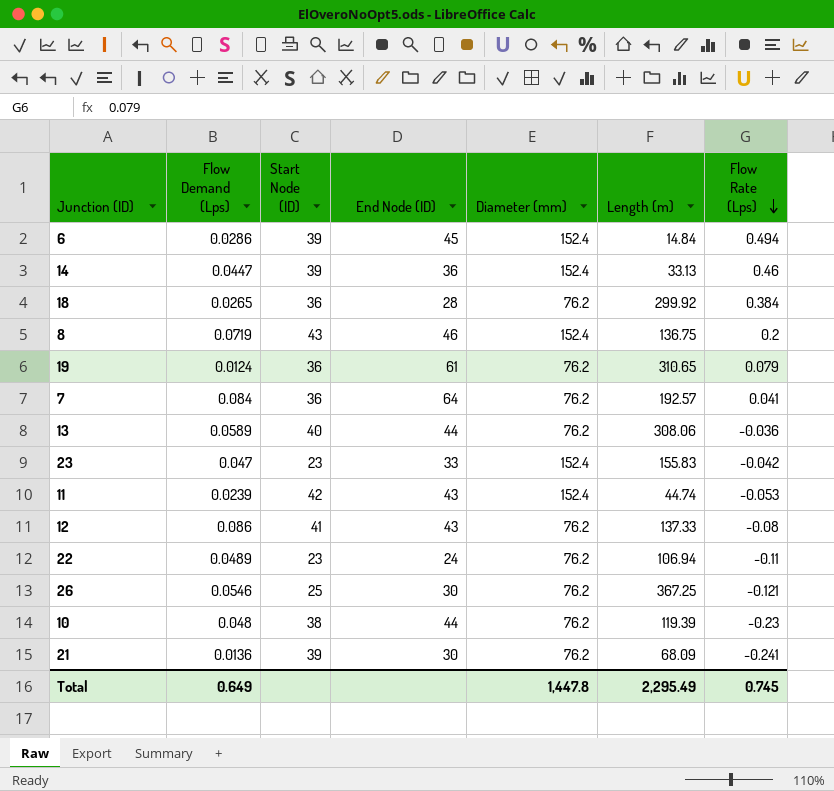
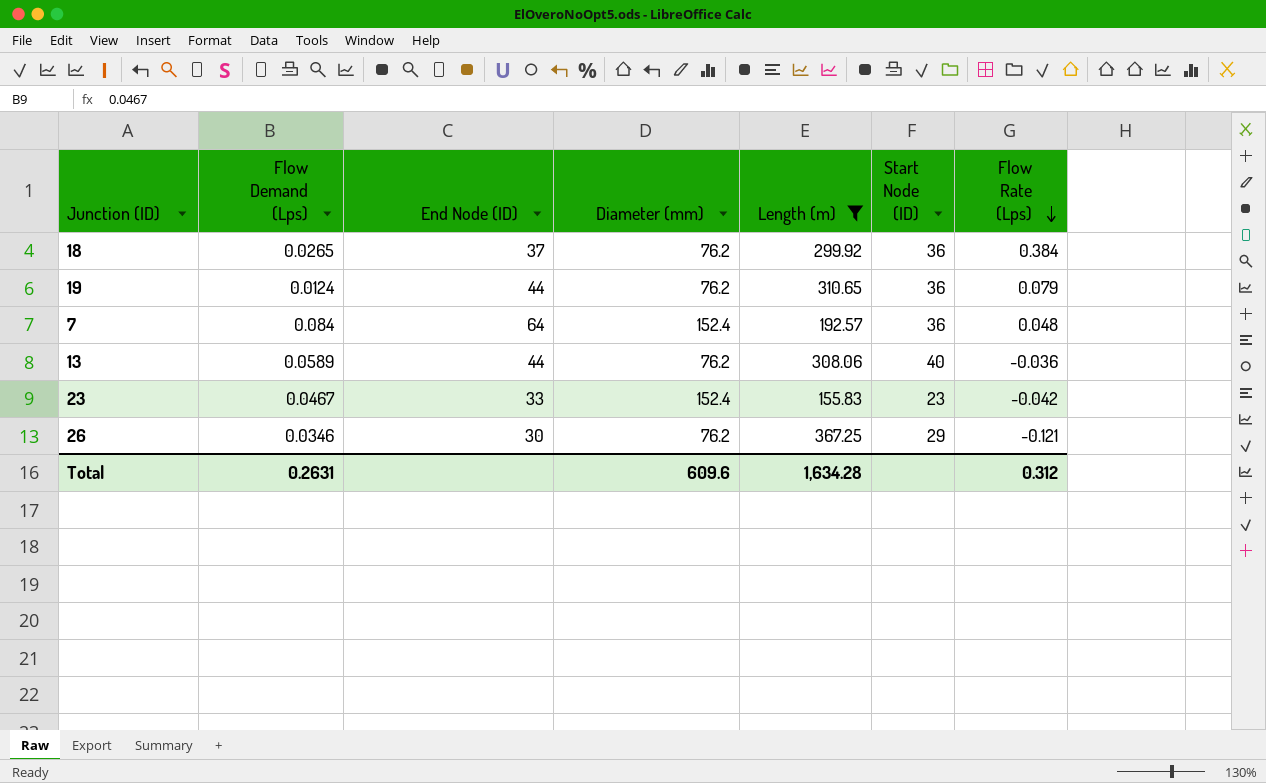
filter: none -> Length (m) >= 155.83
column Start Node (ID) | position: 3 -> 6
18 | End Node (ID): 28 -> 37
19 | End Node (ID): 61 -> 44
7 | Diameter (mm): 76.2 -> 152.4
7 | Flow Rate (Lps): 0.041 -> 0.048
23 | Flow Demand (Lps): 0.047 -> 0.0467
26 | Flow Demand (Lps): 0.0546 -> 0.0346
26 | Start Node (ID): 25 -> 29
Total | Flow Demand (Lps): 0.649 -> 0.2631
Total | Diameter (mm): 1,447.8 -> 609.6
Total | Length (m): 2,295.49 -> 1,634.28
Total | Flow Rate (Lps): 0.745 -> 0.312

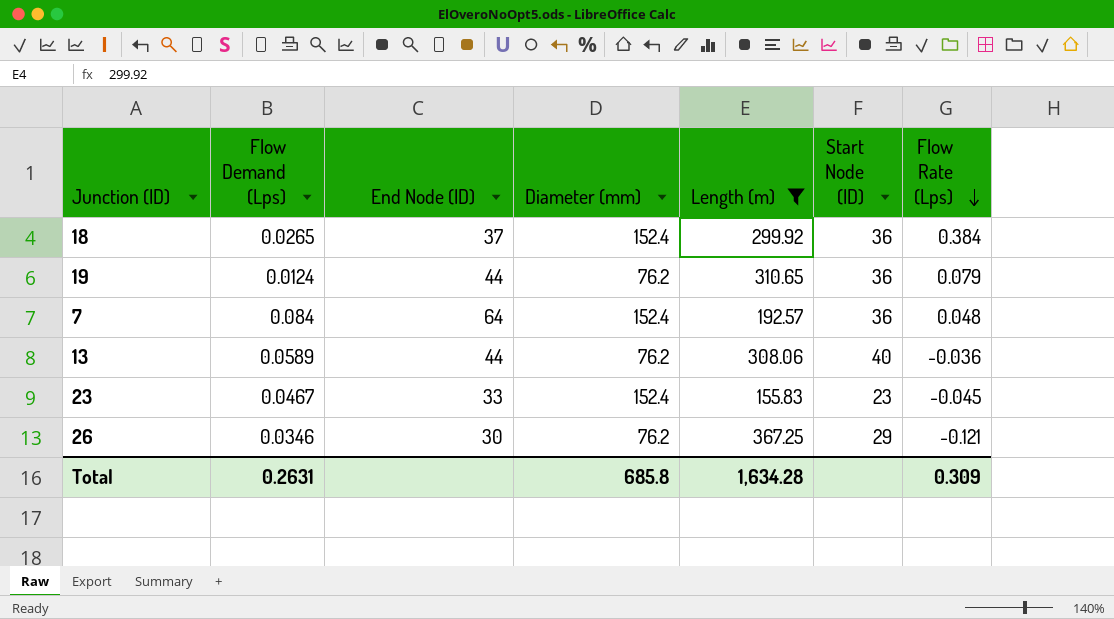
18 | Diameter (mm): 76.2 -> 152.4
23 | Flow Rate (Lps): -0.042 -> -0.045
Total | Diameter (mm): 609.6 -> 685.8
Total | Flow Rate (Lps): 0.312 -> 0.309

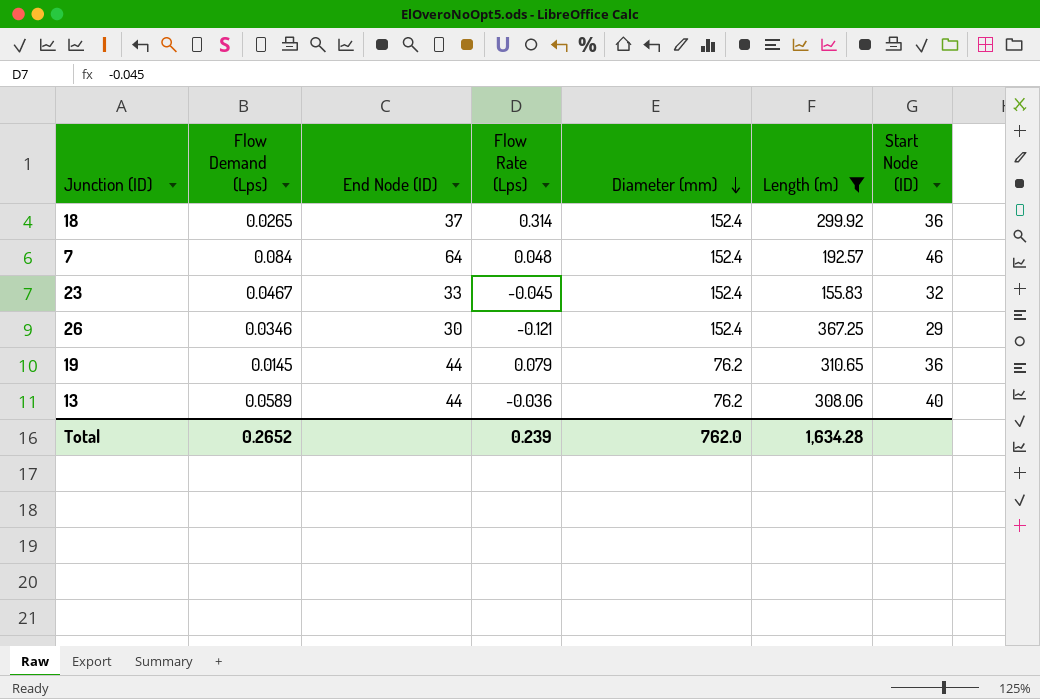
row order: Flow Rate (Lps) descending -> Diameter (mm) descending
column Flow Rate (Lps) | position: 7 -> 4
18 | Flow Rate (Lps): 0.384 -> 0.314
7 | Start Node (ID): 36 -> 46
23 | Start Node (ID): 23 -> 32
26 | Diameter (mm): 76.2 -> 152.4
19 | Flow Demand (Lps): 0.0124 -> 0.0145
Total | Flow Demand (Lps): 0.2631 -> 0.2652
Total | Flow Rate (Lps): 0.309 -> 0.239
Total | Diameter (mm): 685.8 -> 762.0

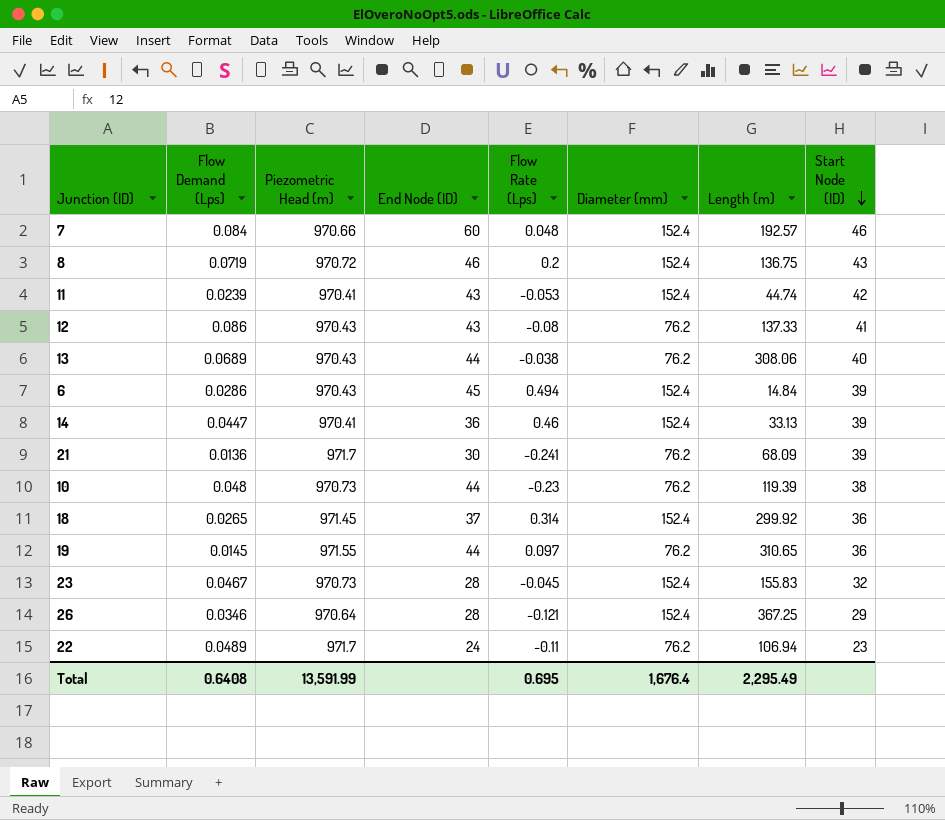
filter: Length (m) >= 155.83 -> none
row order: Diameter (mm) descending -> Start Node (ID) descending
column Piezometric Head (m) | position: none -> 3
7 | End Node (ID): 64 -> 60
13 | Flow Demand (Lps): 0.0589 -> 0.0689
13 | Flow Rate (Lps): -0.036 -> -0.038
19 | Flow Rate (Lps): 0.079 -> 0.097
23 | End Node (ID): 33 -> 28
26 | End Node (ID): 30 -> 28
Total | Flow Demand (Lps): 0.2652 -> 0.6408
Total | Flow Rate (Lps): 0.239 -> 0.695
Total | Diameter (mm): 762.0 -> 1,676.4
Total | Length (m): 1,634.28 -> 2,295.49

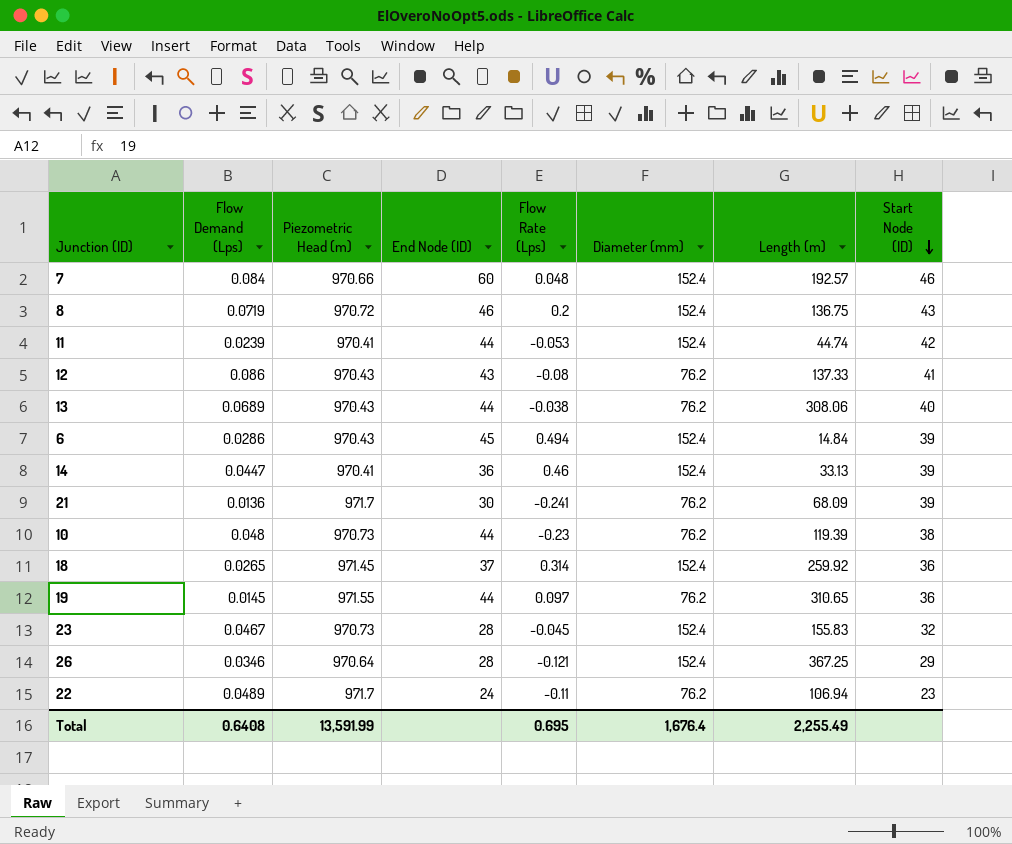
11 | End Node (ID): 43 -> 44
18 | Length (m): 299.92 -> 259.92
Total | Length (m): 2,295.49 -> 2,255.49

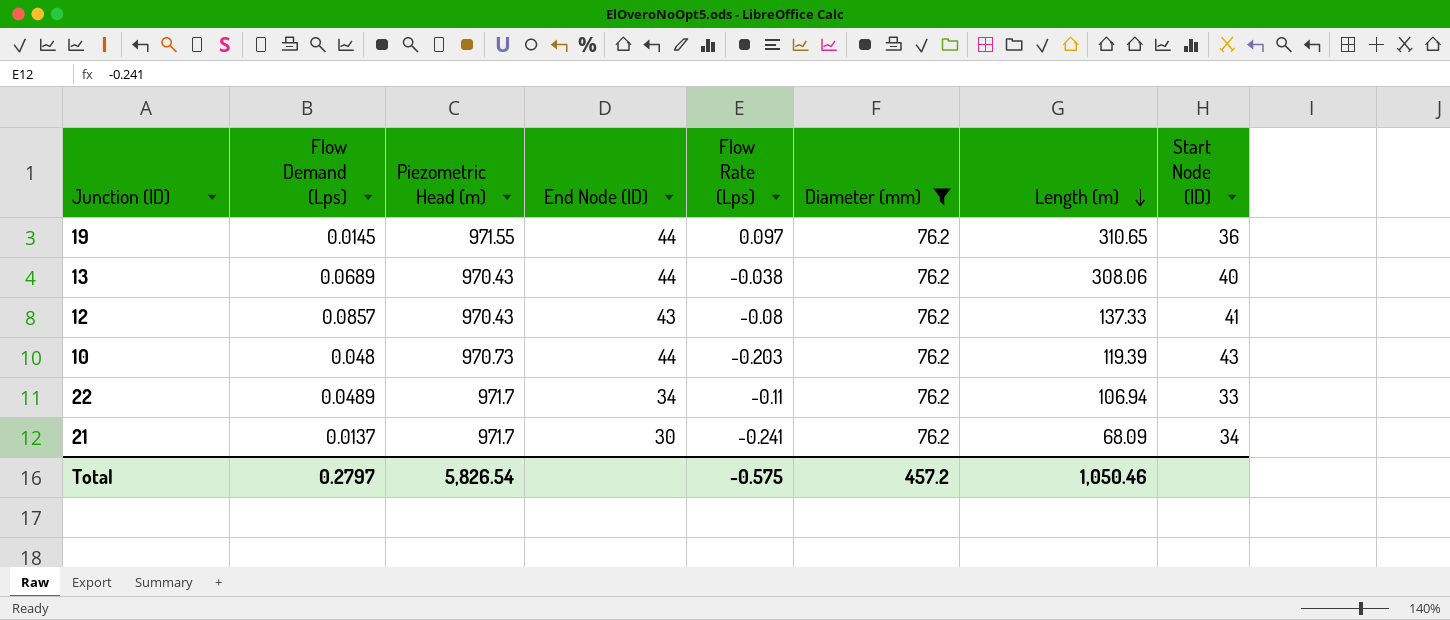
filter: none -> Diameter (mm) = 76.2
row order: Start Node (ID) descending -> Length (m) descending
12 | Flow Demand (Lps): 0.086 -> 0.0857
10 | Flow Rate (Lps): -0.23 -> -0.203
10 | Start Node (ID): 38 -> 43
22 | End Node (ID): 24 -> 34
22 | Start Node (ID): 23 -> 33
21 | Flow Demand (Lps): 0.0136 -> 0.0137
21 | Start Node (ID): 39 -> 34
Total | Flow Demand (Lps): 0.6408 -> 0.2797
Total | Piezometric Head (m): 13,591.99 -> 5,826.54
Total | Flow Rate (Lps): 0.695 -> -0.575
Total | Diameter (mm): 1,676.4 -> 457.2
Total | Length (m): 2,255.49 -> 1,050.46

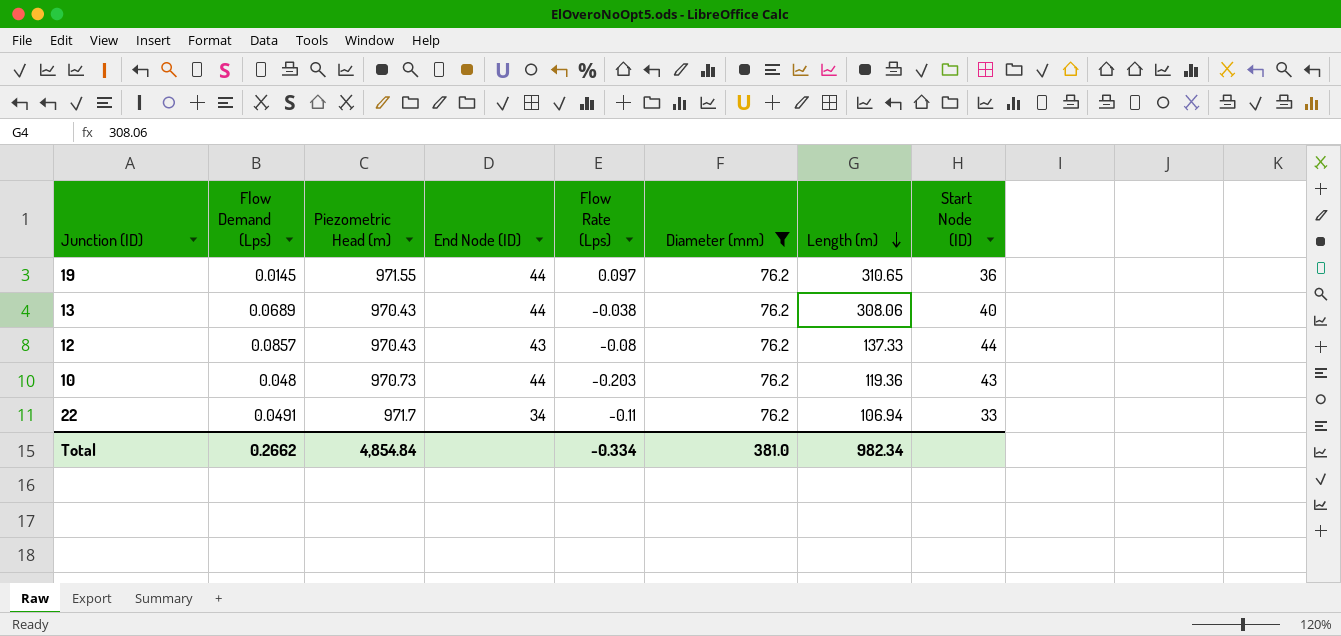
row 21: 0.0137 | 971.7 | 30 | -0.241 | 76.2 | 68.09 | 34 -> none
12 | Start Node (ID): 41 -> 44
10 | Length (m): 119.39 -> 119.36
22 | Flow Demand (Lps): 0.0489 -> 0.0491
Total | Flow Demand (Lps): 0.2797 -> 0.2662
Total | Piezometric Head (m): 5,826.54 -> 4,854.84
Total | Flow Rate (Lps): -0.575 -> -0.334
Total | Diameter (mm): 457.2 -> 381.0
Total | Length (m): 1,050.46 -> 982.34

